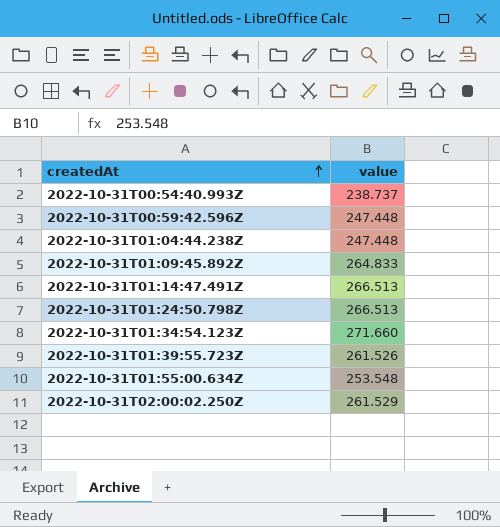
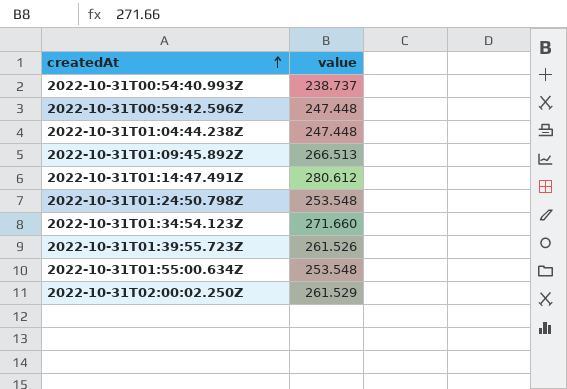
2022-10-31T01:09:45.892Z | value: 264.833 -> 266.513
2022-10-31T01:14:47.491Z | value: 266.513 -> 280.612
2022-10-31T01:24:50.798Z | value: 266.513 -> 253.548

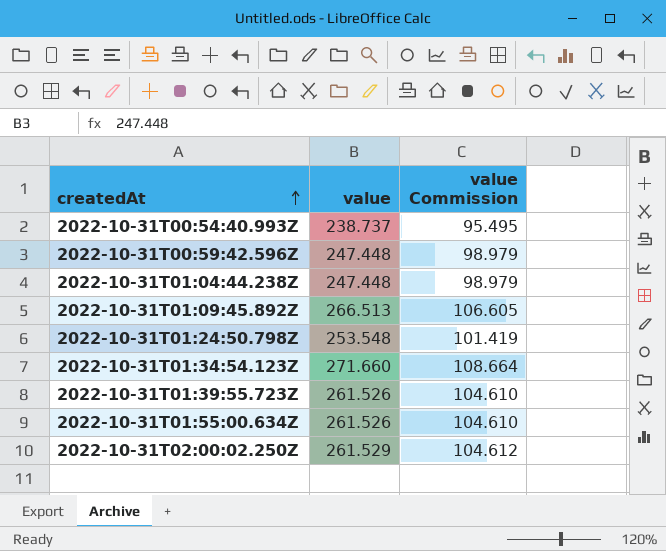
column value Commission | formula: none -> [value] * 0.4
row 2022-10-31T01:14:47.491Z: 280.612 -> none
2022-10-31T01:55:00.634Z | value: 253.548 -> 261.526

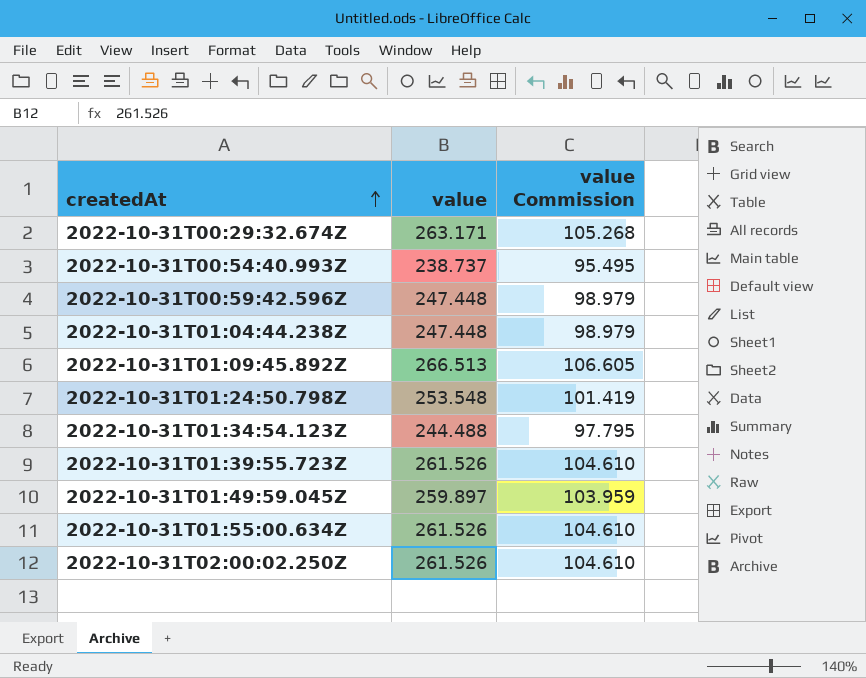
row 2022-10-31T00:29:32.674Z: none -> 263.171 | 105.268
2022-10-31T01:34:54.123Z | value: 271.660 -> 244.488
2022-10-31T01:34:54.123Z | value Commission: 108.664 -> 97.795
row 2022-10-31T01:49:59.045Z: none -> 259.897 | 103.959
2022-10-31T02:00:02.250Z | value: 261.529 -> 261.526
2022-10-31T02:00:02.250Z | value Commission: 104.612 -> 104.610

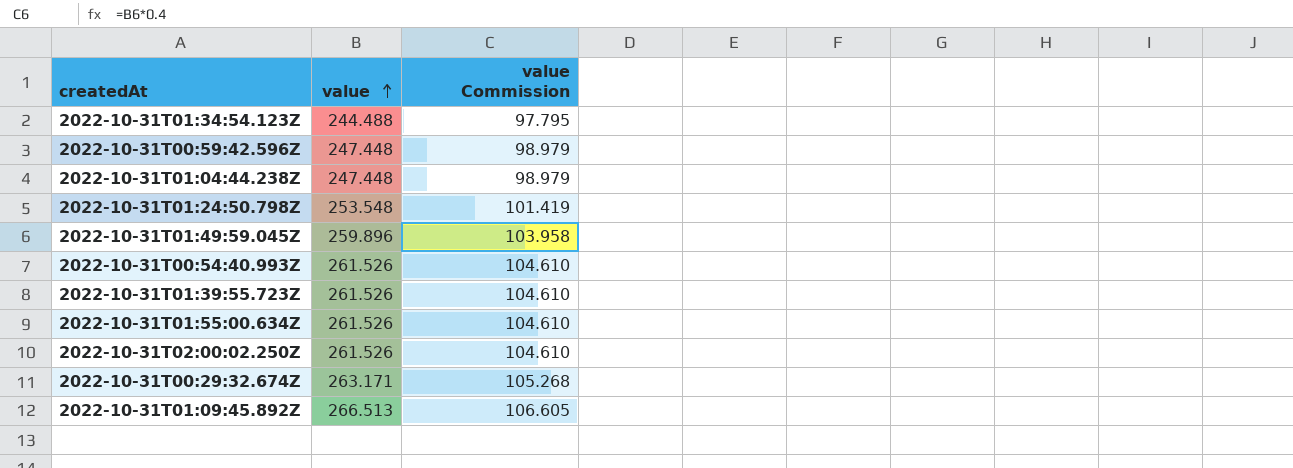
row order: createdAt ascending -> value ascending
2022-10-31T01:49:59.045Z | value: 259.897 -> 259.896
2022-10-31T01:49:59.045Z | value Commission: 103.959 -> 103.958
2022-10-31T00:54:40.993Z | value: 238.737 -> 261.526
2022-10-31T00:54:40.993Z | value Commission: 95.495 -> 104.610

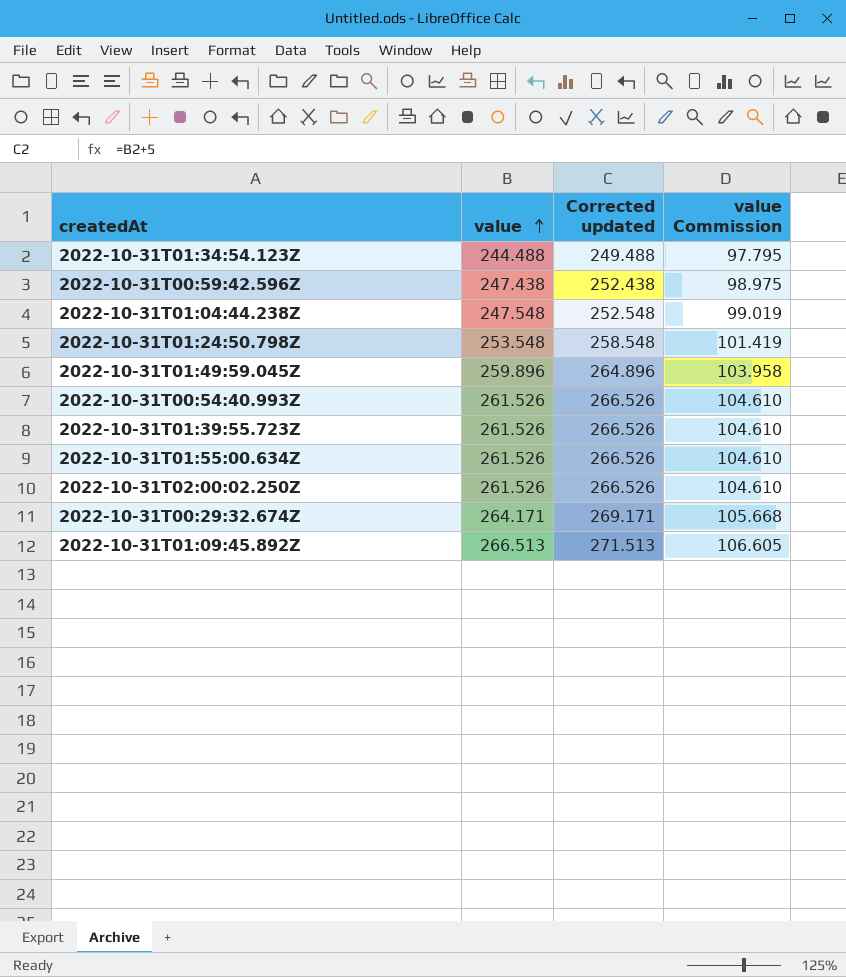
column Corrected updated | formula: none -> [value] + 5
2022-10-31T00:59:42.596Z | value: 247.448 -> 247.438
2022-10-31T00:59:42.596Z | value Commission: 98.979 -> 98.975
2022-10-31T01:04:44.238Z | value: 247.448 -> 247.548
2022-10-31T01:04:44.238Z | value Commission: 98.979 -> 99.019
2022-10-31T00:29:32.674Z | value: 263.171 -> 264.171
2022-10-31T00:29:32.674Z | value Commission: 105.268 -> 105.668

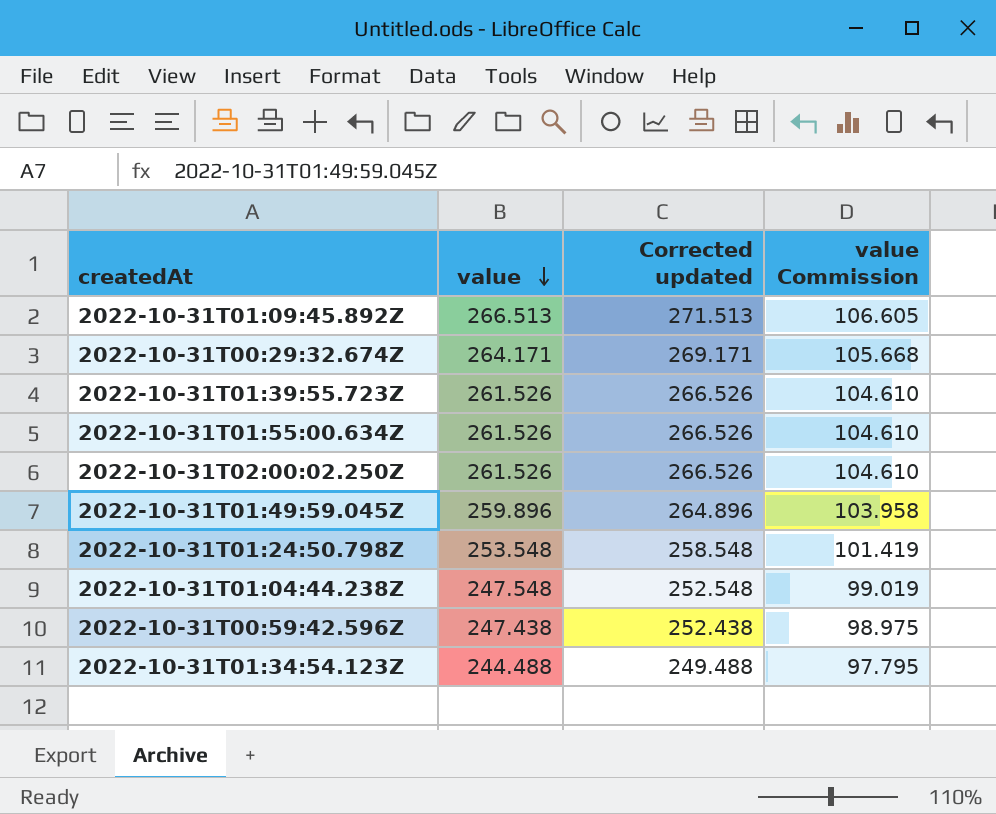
row order: value ascending -> value descending
row 2022-10-31T00:54:40.993Z: 261.526 | 266.526 | 104.610 -> none

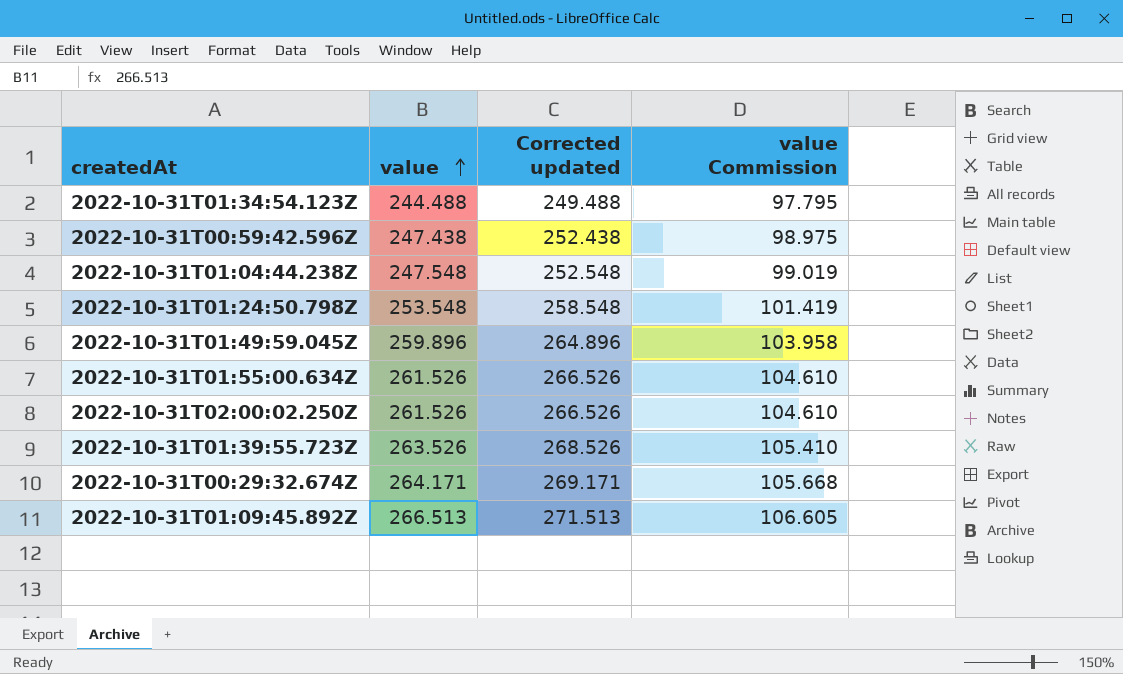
row order: value descending -> value ascending
2022-10-31T01:39:55.723Z | value: 261.526 -> 263.526
2022-10-31T01:39:55.723Z | Corrected updated: 266.526 -> 268.526
2022-10-31T01:39:55.723Z | value Commission: 104.610 -> 105.410

